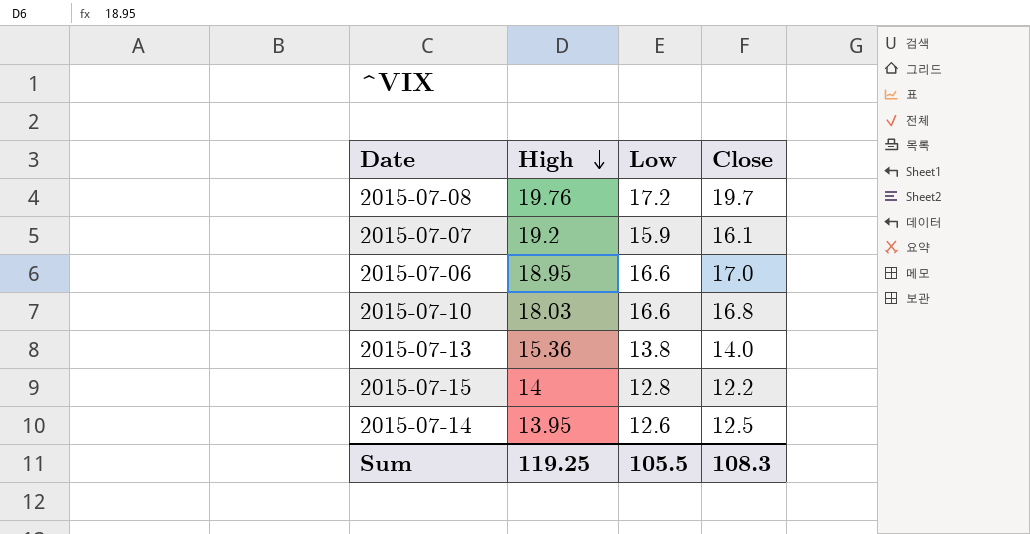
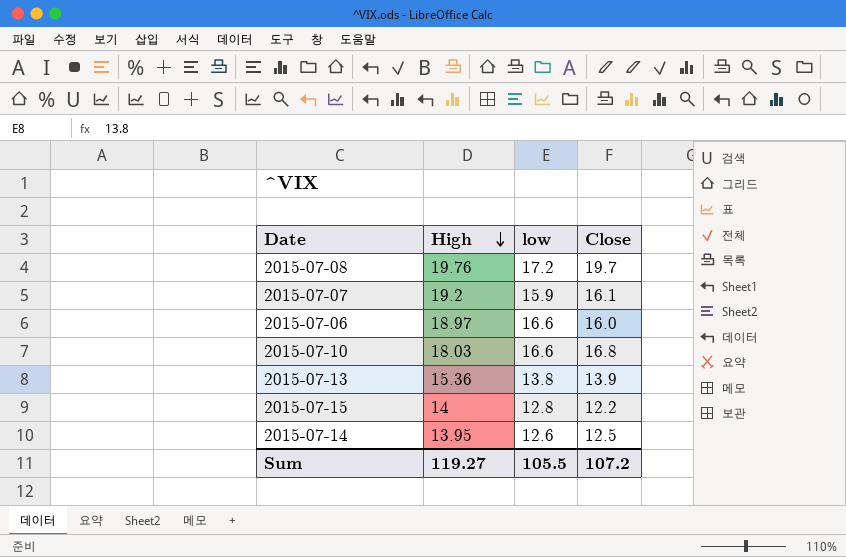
column name: Low -> low
2015-07-06 | High: 18.95 -> 18.97
2015-07-06 | Close: 17.0 -> 16.0
2015-07-13 | Close: 14.0 -> 13.9
Sum | High: 119.25 -> 119.27
Sum | Close: 108.3 -> 107.2

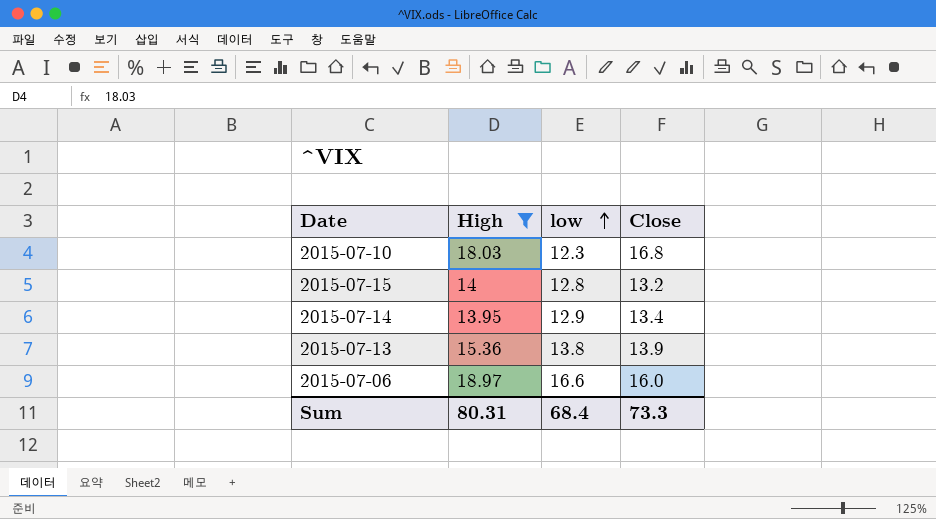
filter: none -> High <= 18.97
row order: High descending -> low ascending
2015-07-10 | low: 16.6 -> 12.3
2015-07-15 | Close: 12.2 -> 13.2
2015-07-14 | low: 12.6 -> 12.9
2015-07-14 | Close: 12.5 -> 13.4
Sum | High: 119.27 -> 80.31
Sum | low: 105.5 -> 68.4
Sum | Close: 107.2 -> 73.3

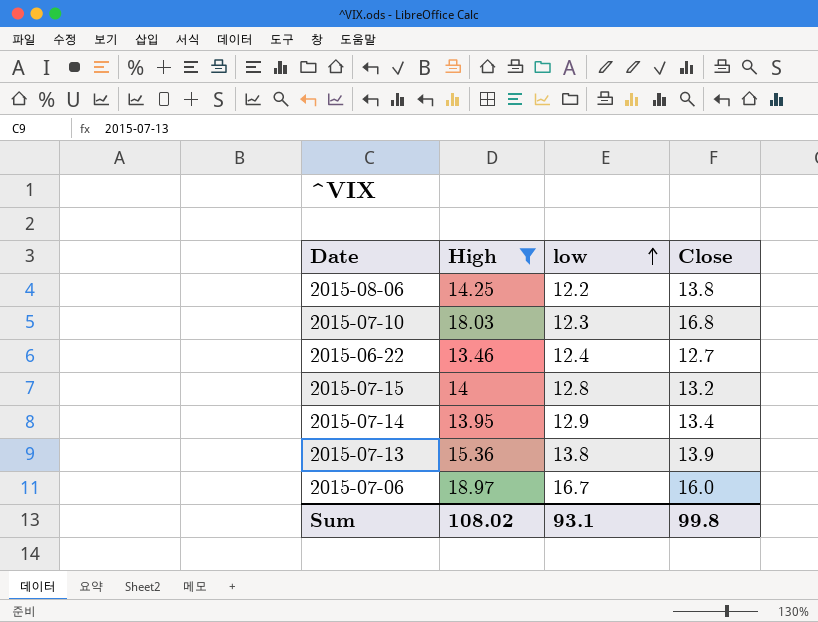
row 2015-08-06: none -> 14.25 | 12.2 | 13.8
row 2015-06-22: none -> 13.46 | 12.4 | 12.7
2015-07-06 | low: 16.6 -> 16.7
Sum | High: 80.31 -> 108.02
Sum | low: 68.4 -> 93.1
Sum | Close: 73.3 -> 99.8

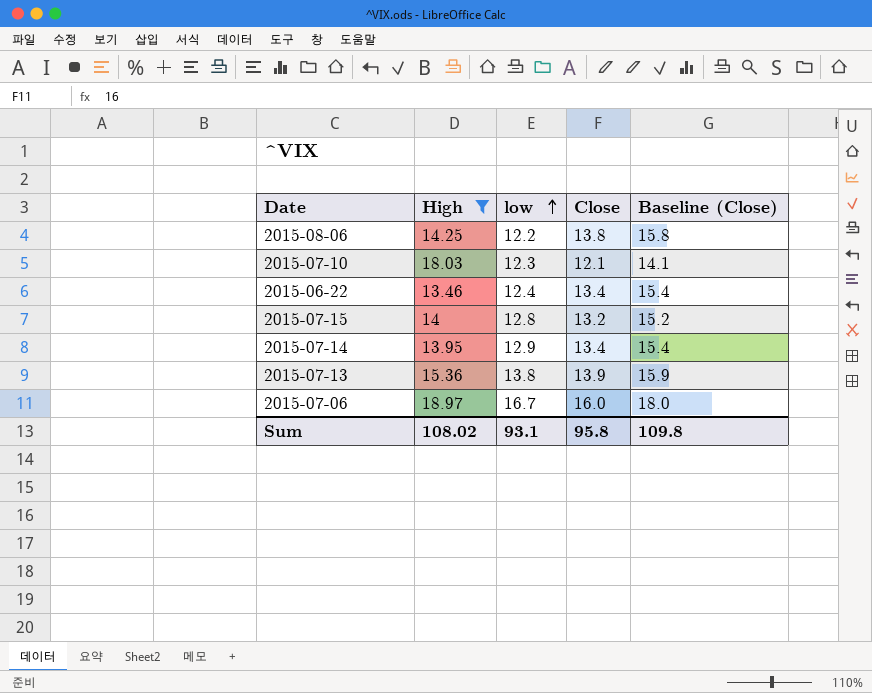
column Baseline (Close) | formula: none -> [Close] + 2
2015-07-10 | Close: 16.8 -> 12.1
2015-06-22 | Close: 12.7 -> 13.4
Sum | Close: 99.8 -> 95.8

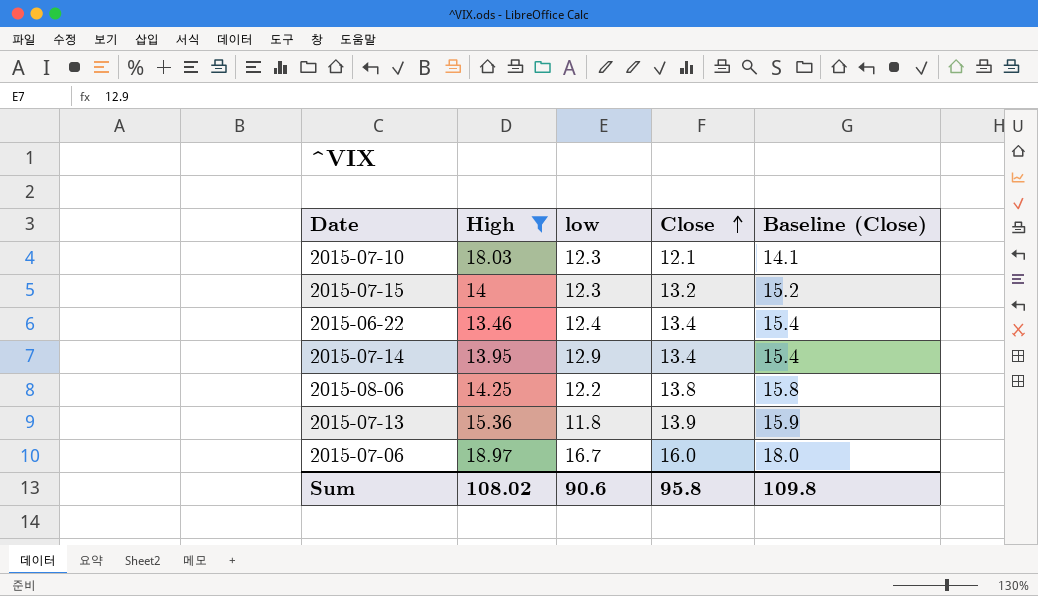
row order: low ascending -> Close ascending
2015-07-15 | low: 12.8 -> 12.3
2015-07-13 | low: 13.8 -> 11.8
Sum | low: 93.1 -> 90.6

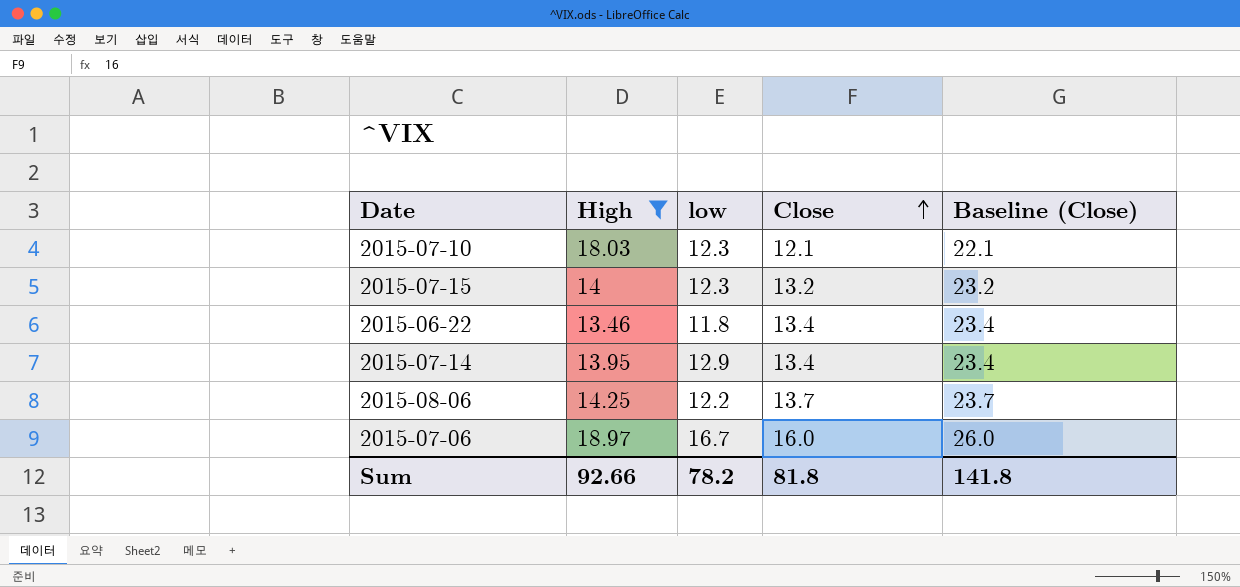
column Baseline (Close) | formula: [Close] + 2 -> [Close] + 10
row 2015-07-13: 15.36 | 11.8 | 13.9 | 15.9 -> none
2015-06-22 | low: 12.4 -> 11.8
2015-08-06 | Close: 13.8 -> 13.7
Sum | High: 108.02 -> 92.66
Sum | low: 90.6 -> 78.2
Sum | Close: 95.8 -> 81.8
Sum | Baseline (Close): 109.8 -> 141.8

